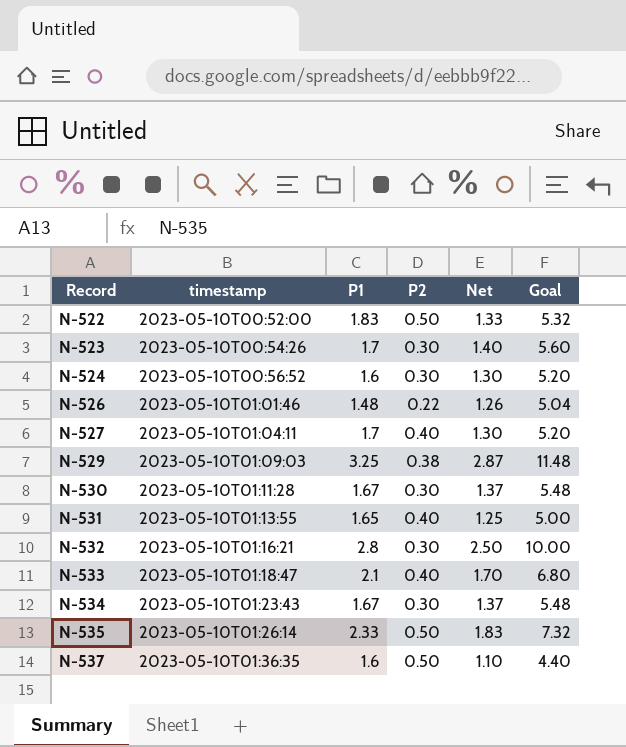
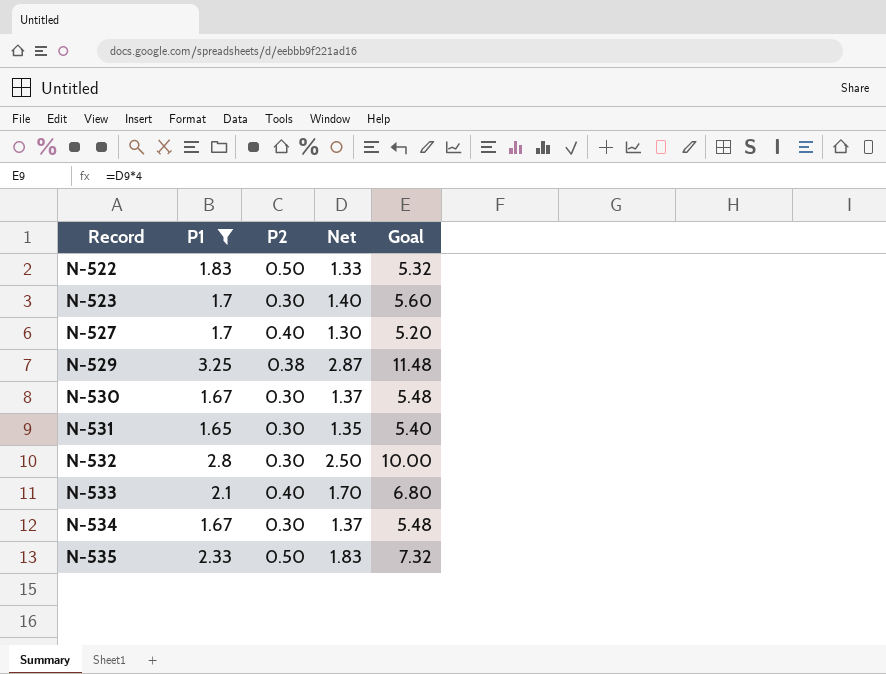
filter: none -> P1 >= 1.65
column timestamp | position: 2 -> none
N-531 | P2: 0.40 -> 0.30
N-531 | Net: 1.25 -> 1.35
N-531 | Goal: 5.00 -> 5.40

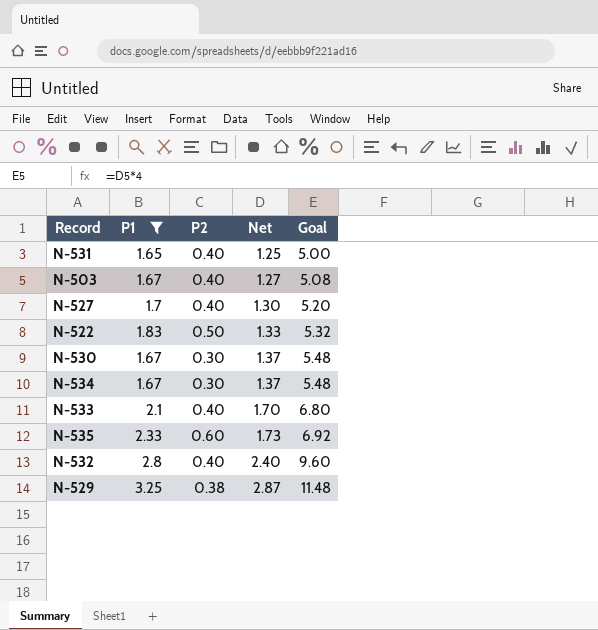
row order: Record ascending -> Net ascending
row N-523: 1.7 | 0.30 | 1.40 | 5.60 -> none
N-531 | P2: 0.30 -> 0.40
N-531 | Net: 1.35 -> 1.25
N-531 | Goal: 5.40 -> 5.00
row N-503: none -> 1.67 | 0.40 | 1.27 | 5.08
N-535 | P2: 0.50 -> 0.60
N-535 | Net: 1.83 -> 1.73
N-535 | Goal: 7.32 -> 6.92
N-532 | P2: 0.30 -> 0.40
N-532 | Net: 2.50 -> 2.40
N-532 | Goal: 10.00 -> 9.60

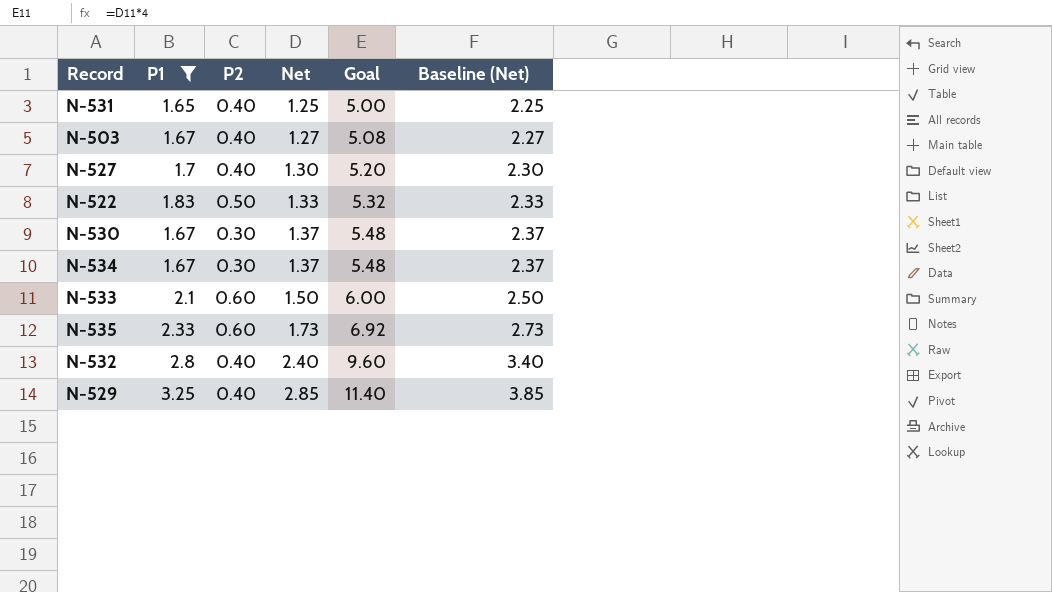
column Baseline (Net) | formula: none -> [Net] + 1
N-533 | P2: 0.40 -> 0.60
N-533 | Net: 1.70 -> 1.50
N-533 | Goal: 6.80 -> 6.00
N-529 | P2: 0.38 -> 0.40
N-529 | Net: 2.87 -> 2.85
N-529 | Goal: 11.48 -> 11.40

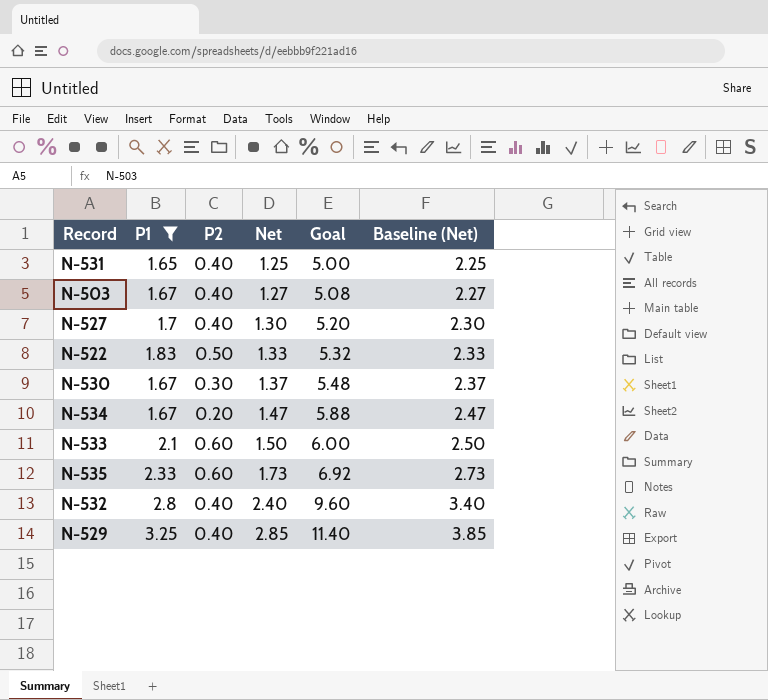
N-534 | P2: 0.30 -> 0.20
N-534 | Net: 1.37 -> 1.47
N-534 | Goal: 5.48 -> 5.88
N-534 | Baseline (Net): 2.37 -> 2.47

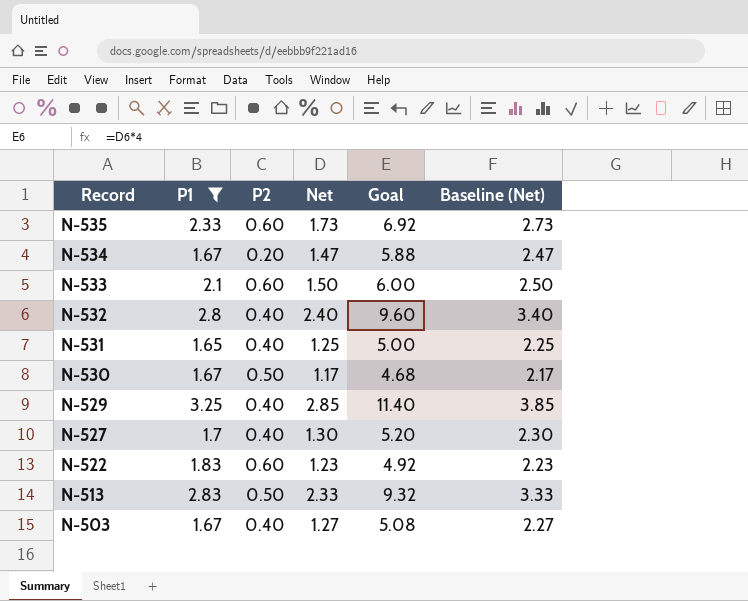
row order: Net ascending -> Record descending
N-530 | P2: 0.30 -> 0.50
N-530 | Net: 1.37 -> 1.17
N-530 | Goal: 5.48 -> 4.68
N-530 | Baseline (Net): 2.37 -> 2.17
N-522 | P2: 0.50 -> 0.60
N-522 | Net: 1.33 -> 1.23
N-522 | Goal: 5.32 -> 4.92
N-522 | Baseline (Net): 2.33 -> 2.23
row N-513: none -> 2.83 | 0.50 | 2.33 | 9.32 | 3.33

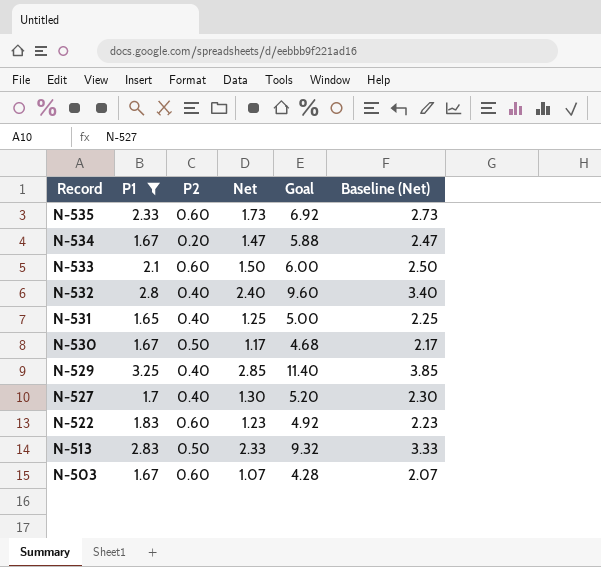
N-503 | P2: 0.40 -> 0.60
N-503 | Net: 1.27 -> 1.07
N-503 | Goal: 5.08 -> 4.28
N-503 | Baseline (Net): 2.27 -> 2.07

